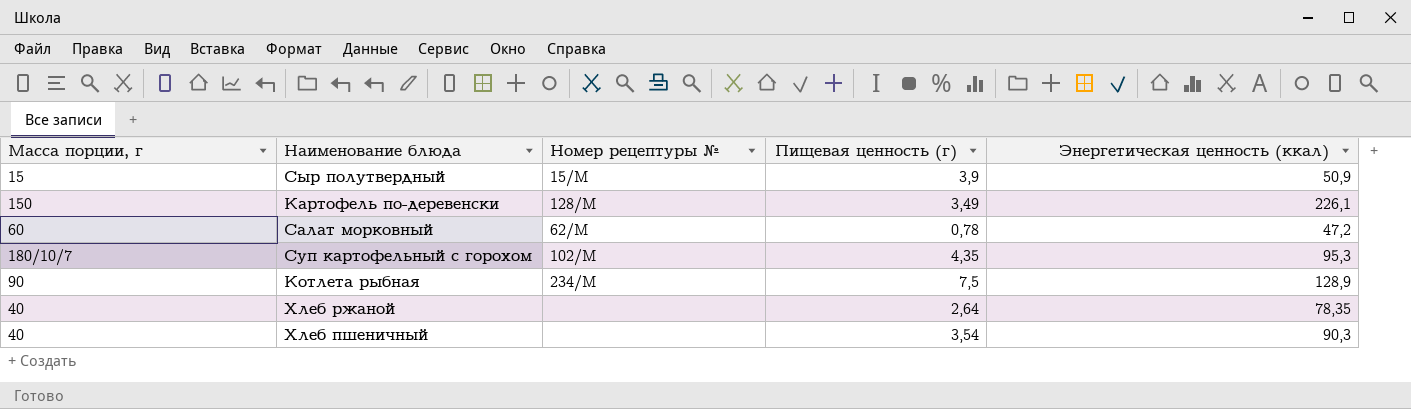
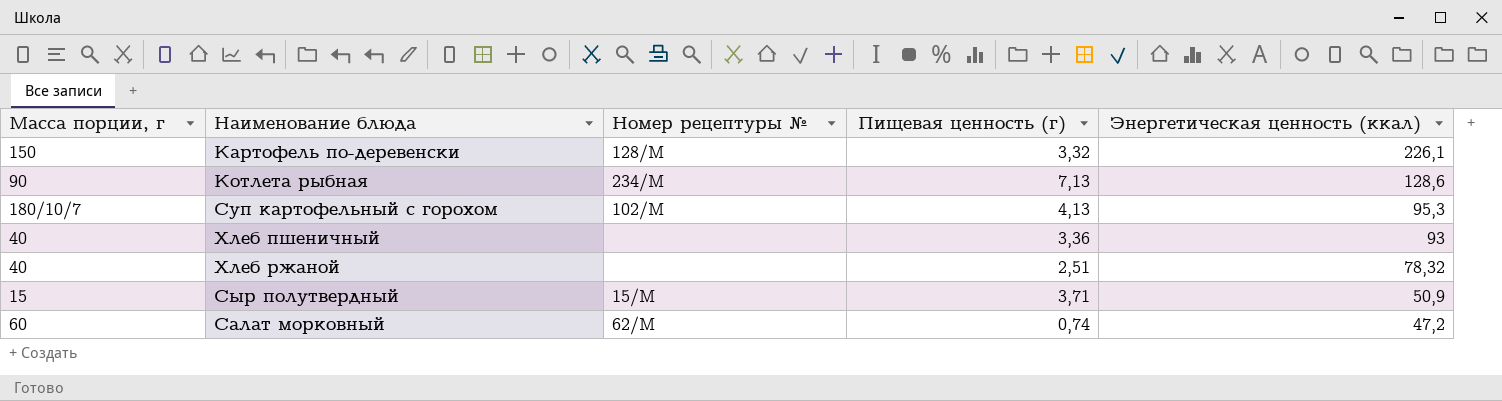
row order: none -> Энергетическая ценность (ккал) descending
Картофель по-деревенски | Пищевая ценность (г): 3,49 -> 3,32
Котлета рыбная | Пищевая ценность (г): 7,5 -> 7,13
Котлета рыбная | Энергетическая ценность (ккал): 128,9 -> 128,6
Суп картофельный с горохом | Пищевая ценность (г): 4,35 -> 4,13
Хлеб пшеничный | Пищевая ценность (г): 3,54 -> 3,36
Хлеб пшеничный | Энергетическая ценность (ккал): 90,3 -> 93
Хлеб ржаной | Пищевая ценность (г): 2,64 -> 2,51
Хлеб ржаной | Энергетическая ценность (ккал): 78,35 -> 78,32
Сыр полутвердный | Пищевая ценность (г): 3,9 -> 3,71
Салат морковный | Пищевая ценность (г): 0,78 -> 0,74

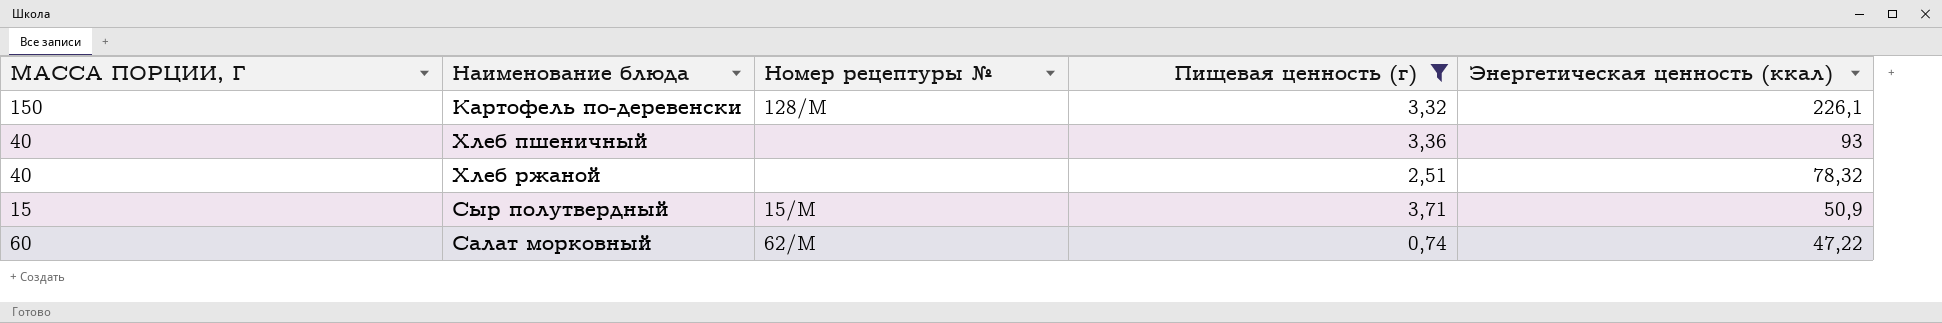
filter: none -> Пищевая ценность (г) <= 3,71
column name: Масса порции, г -> МАССА ПОРЦИИ, Г
Салат морковный | Энергетическая ценность (ккал): 47,2 -> 47,22

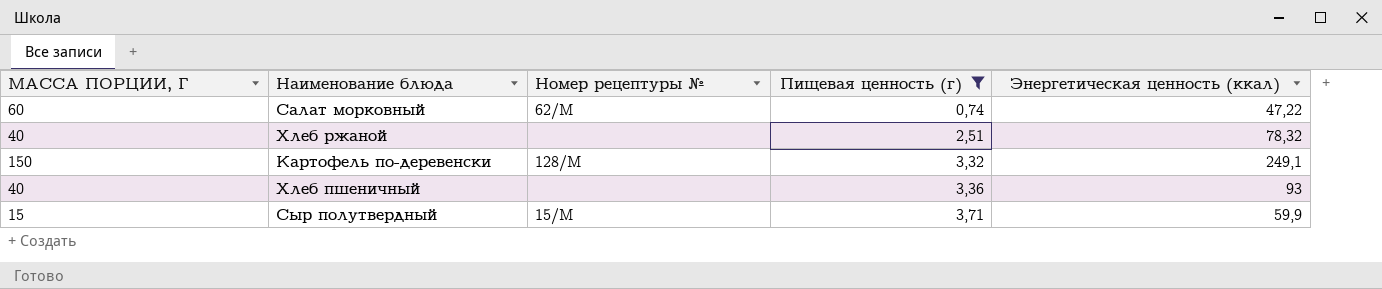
row order: Энергетическая ценность (ккал) descending -> Пищевая ценность (г) ascending
Картофель по-деревенски | Энергетическая ценность (ккал): 226,1 -> 249,1
Сыр полутвердный | Энергетическая ценность (ккал): 50,9 -> 59,9

